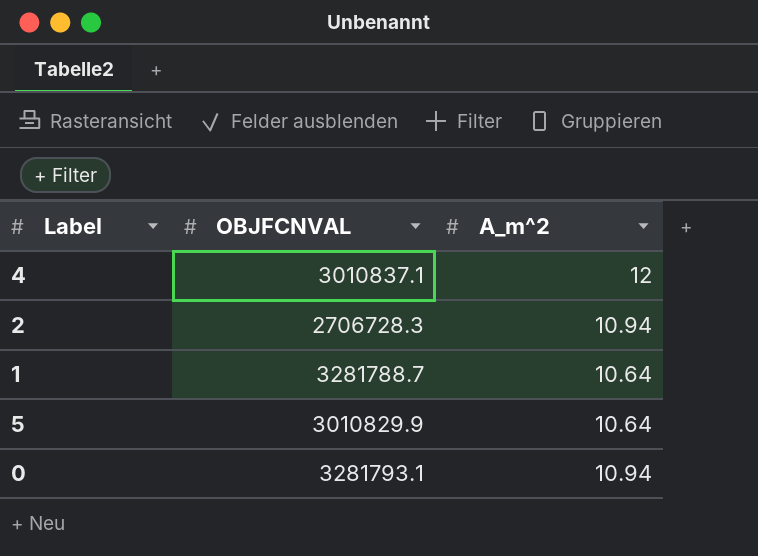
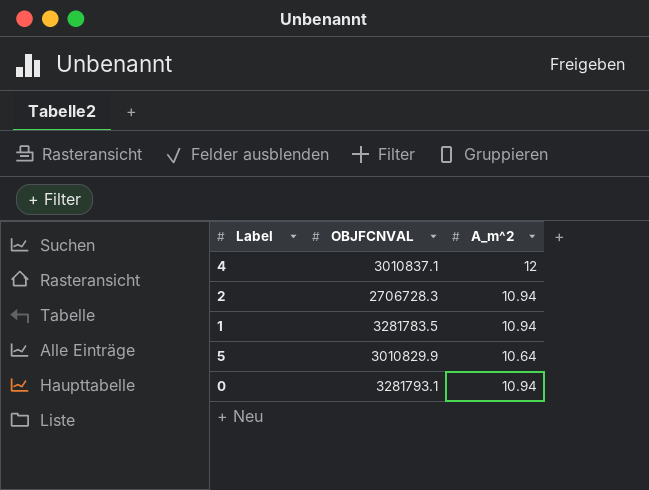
1 | OBJFCNVAL: 3281788.7 -> 3281783.5
1 | A_m^2: 10.64 -> 10.94

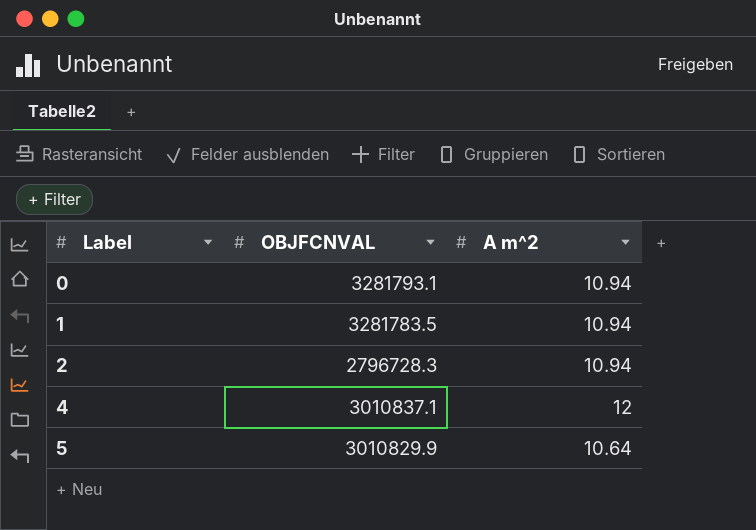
row order: none -> Label ascending
column name: A_m^2 -> A m^2
2 | OBJFCNVAL: 2706728.3 -> 2796728.3

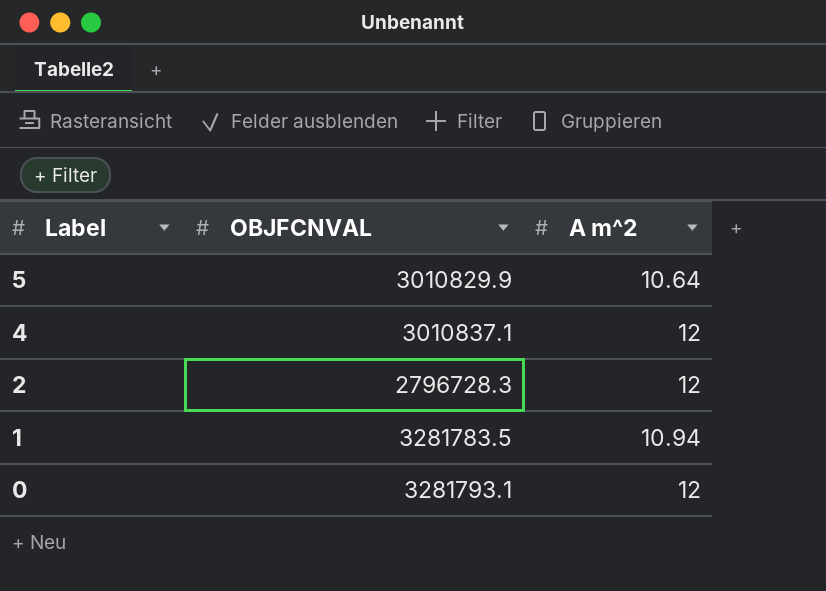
row order: Label ascending -> Label descending
2 | A m^2: 10.94 -> 12
0 | A m^2: 10.94 -> 12

